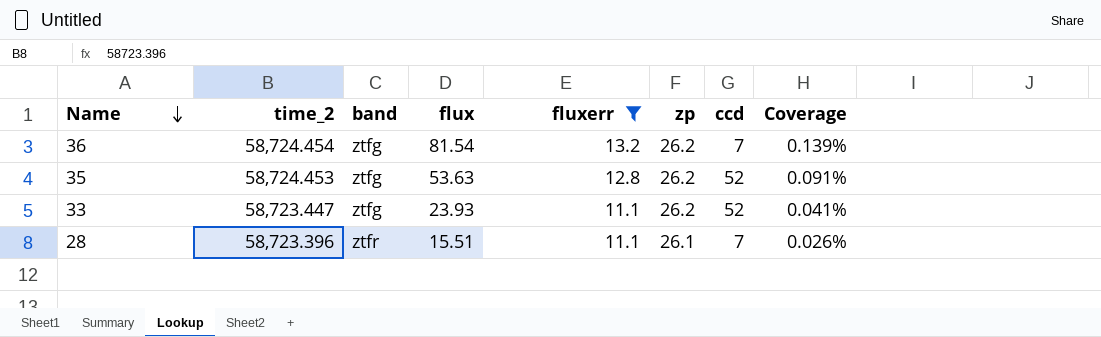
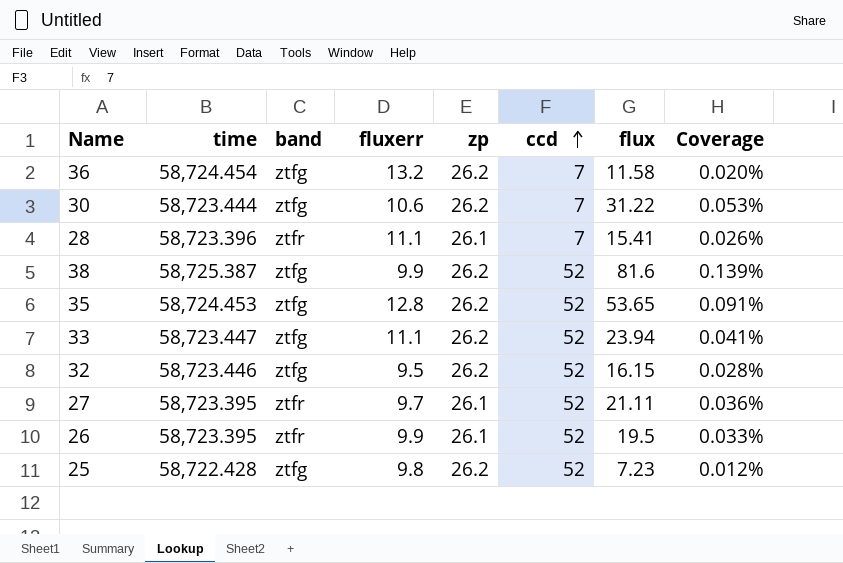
filter: fluxerr >= 11.1 -> none
row order: Name descending -> ccd ascending
column name: time_2 -> time
column flux | position: 4 -> 7
36 | flux: 81.54 -> 11.58
36 | Coverage: 0.139% -> 0.020%
28 | flux: 15.51 -> 15.41
35 | flux: 53.63 -> 53.65
33 | flux: 23.93 -> 23.94

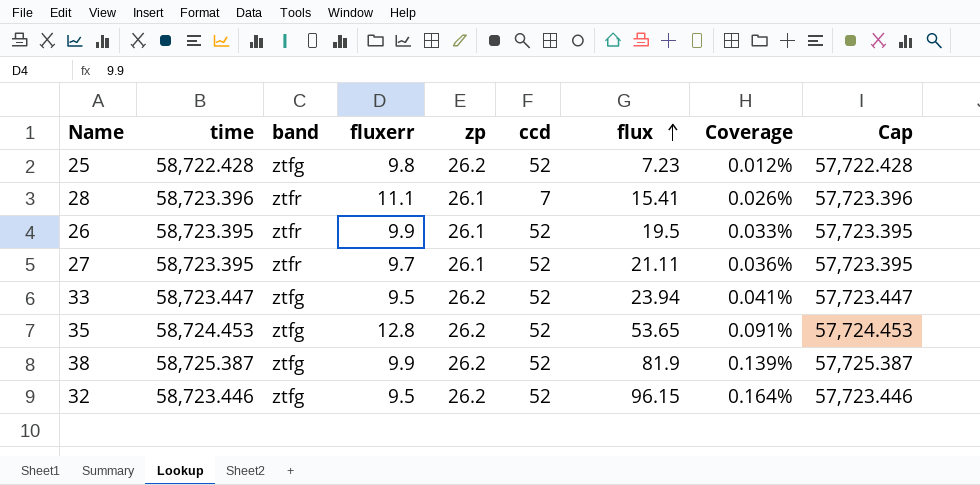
row order: ccd ascending -> flux ascending
column Cap | formula: none -> [time] - 1000
row 36: 58,724.454 | ztfg | 13.2 | 26.2 | 7 | 11.58 | 0.020% -> none
row 30: 58,723.444 | ztfg | 10.6 | 26.2 | 7 | 31.22 | 0.053% -> none
33 | fluxerr: 11.1 -> 9.5
38 | flux: 81.6 -> 81.9
32 | flux: 16.15 -> 96.15
32 | Coverage: 0.028% -> 0.164%

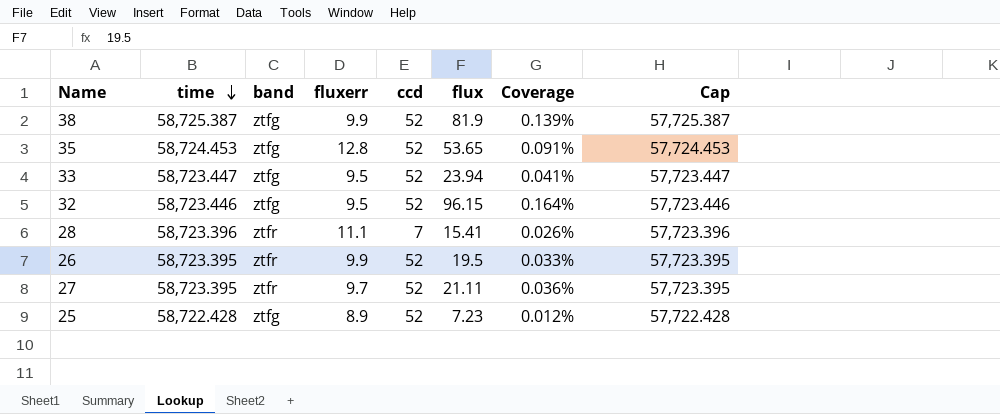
row order: flux ascending -> time descending
column zp | position: 5 -> none
25 | fluxerr: 9.8 -> 8.9

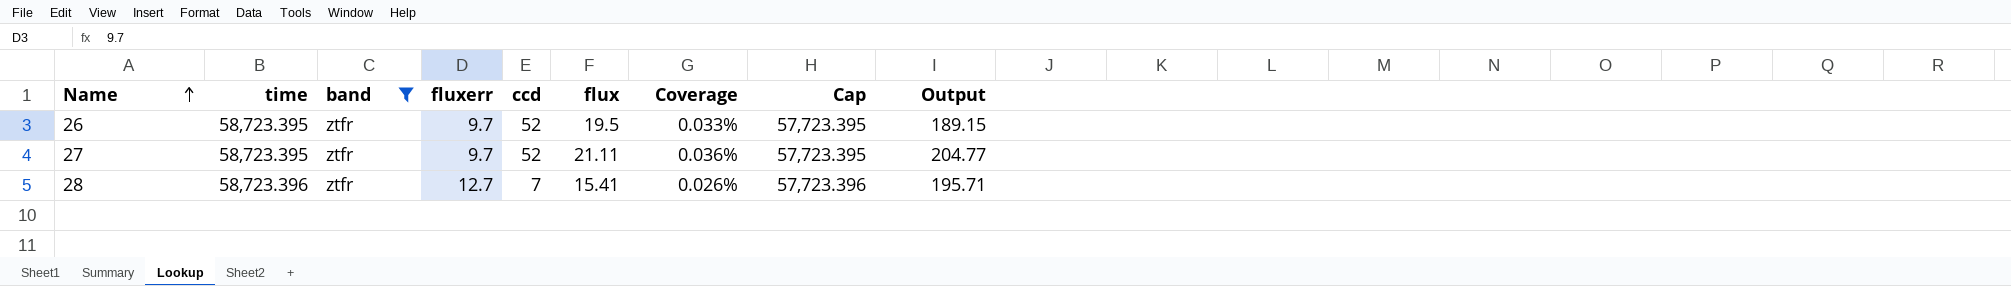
filter: none -> band = ztfr
row order: time descending -> Name ascending
column Output | formula: none -> [fluxerr] * [flux]
26 | fluxerr: 9.9 -> 9.7
28 | fluxerr: 11.1 -> 12.7

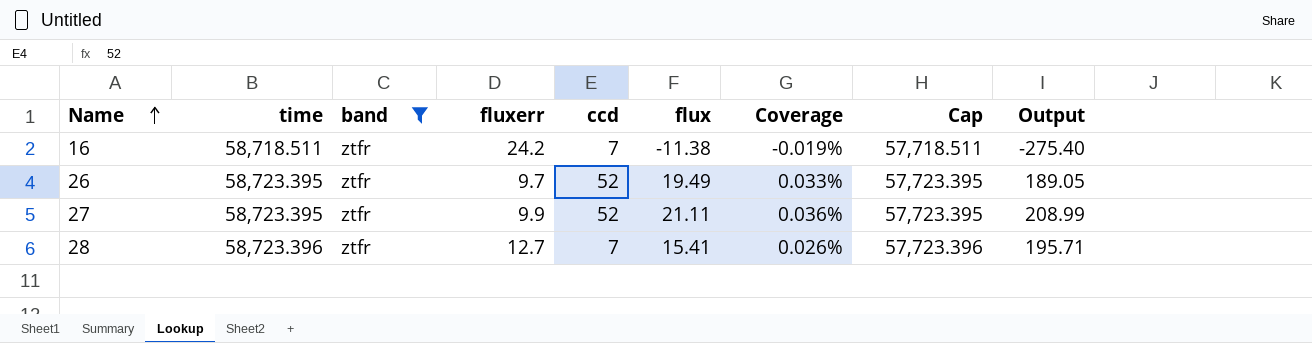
row 16: none -> 58,718.511 | ztfr | 24.2 | 7 | -11.38 | -0.019% | 57,718.511 | -275.40
26 | flux: 19.5 -> 19.49
26 | Output: 189.15 -> 189.05
27 | fluxerr: 9.7 -> 9.9
27 | Output: 204.77 -> 208.99

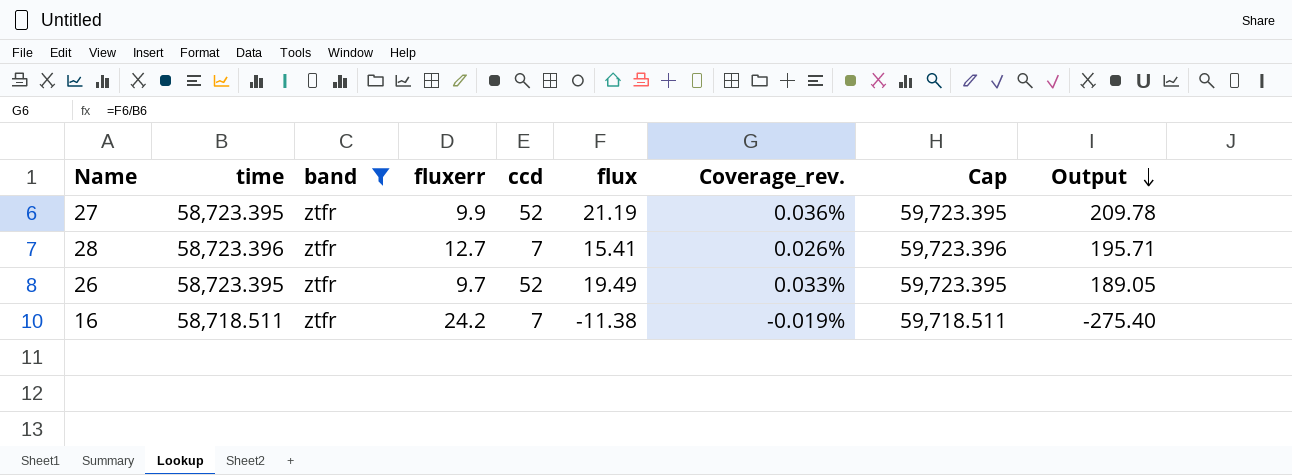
row order: Name ascending -> Output descending
column name: Coverage -> Coverage_rev.
column Cap | formula: [time] - 1000 -> [time] + 1000
27 | flux: 21.11 -> 21.19
27 | Output: 208.99 -> 209.78

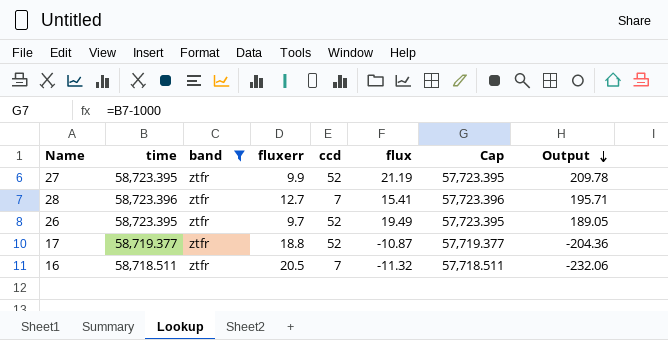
column Coverage_rev. | formula: [flux] / [time] -> none
column Cap | formula: [time] + 1000 -> [time] - 1000
row 17: none -> 58,719.377 | ztfr | 18.8 | 52 | -10.87 | 57,719.377 | -204.36
16 | fluxerr: 24.2 -> 20.5
16 | flux: -11.38 -> -11.32
16 | Output: -275.40 -> -232.06

